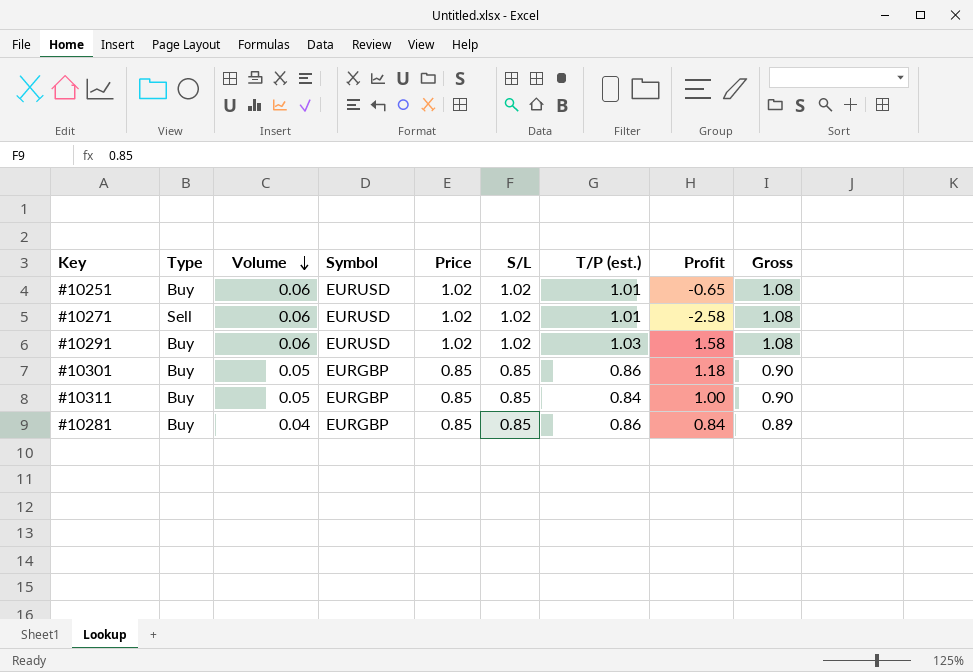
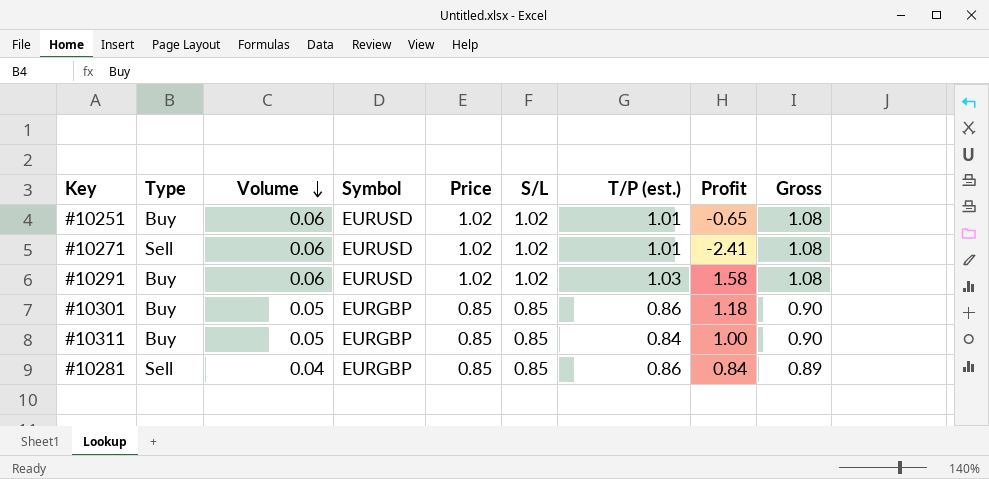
#10271 | Profit: -2.58 -> -2.41
#10281 | Type: Buy -> Sell

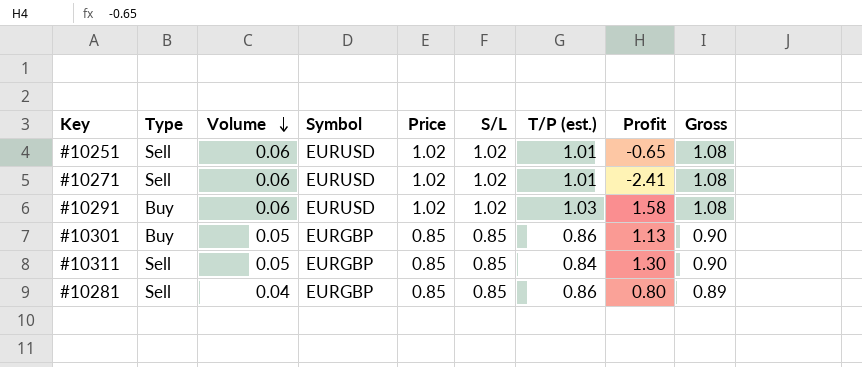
#10251 | Type: Buy -> Sell
#10301 | Profit: 1.18 -> 1.13
#10311 | Type: Buy -> Sell
#10311 | Profit: 1.00 -> 1.30
#10281 | Profit: 0.84 -> 0.80

